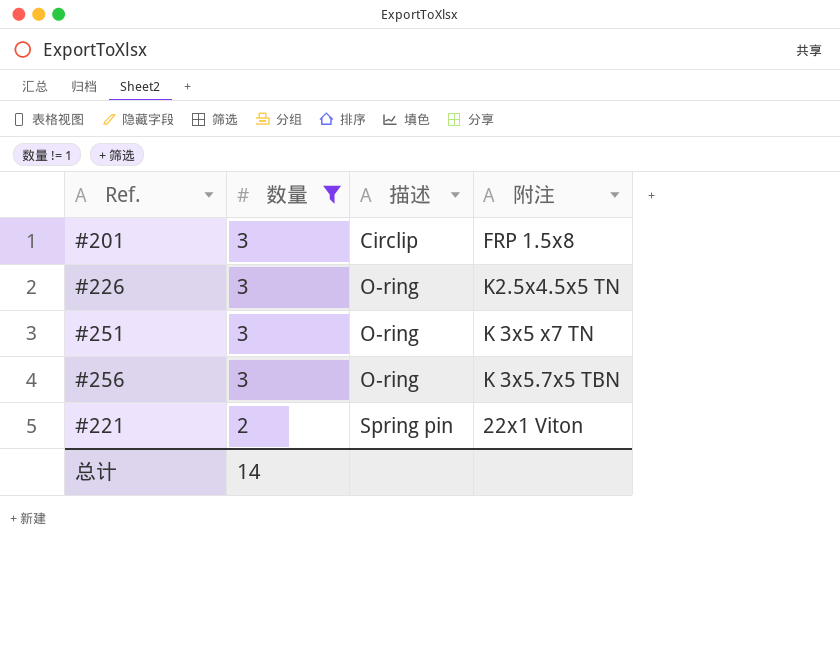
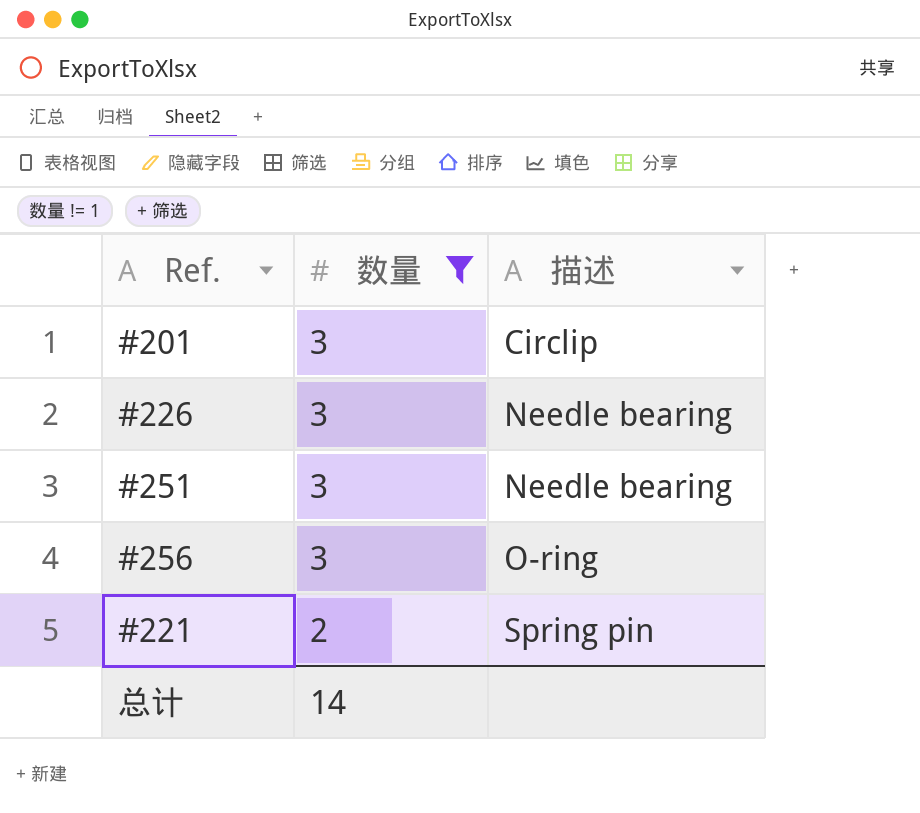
column 附注 | position: 4 -> none
#226 | 描述: O-ring -> Needle bearing
#251 | 描述: O-ring -> Needle bearing

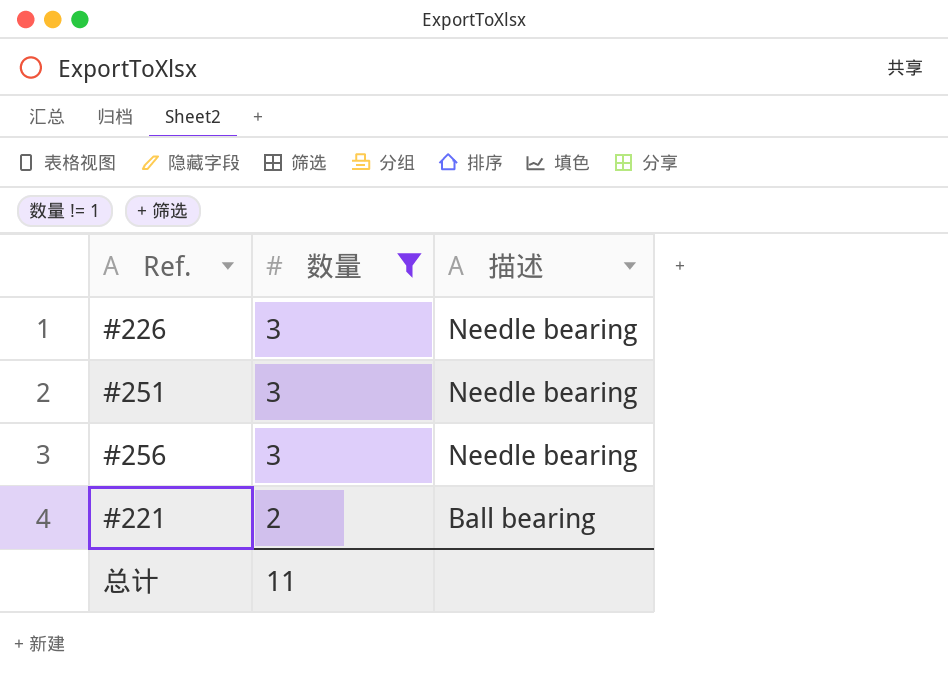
row #201: 3 | Circlip -> none
#256 | 描述: O-ring -> Needle bearing
#221 | 描述: Spring pin -> Ball bearing
总计 | 数量: 14 -> 11

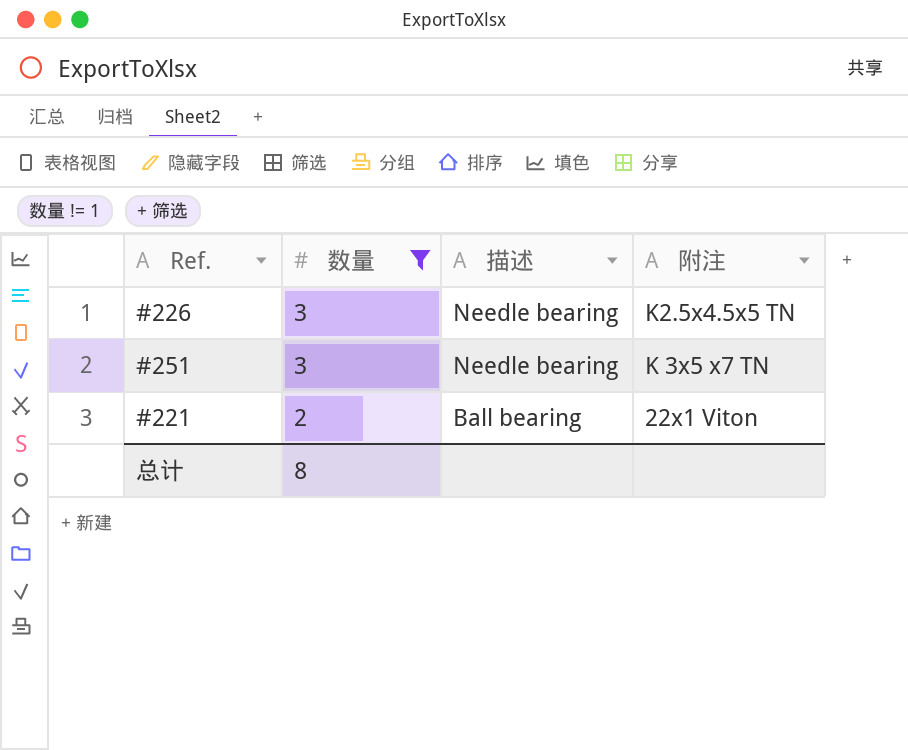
column 附注 | position: none -> 4
row #256: 3 | Needle bearing -> none
总计 | 数量: 11 -> 8

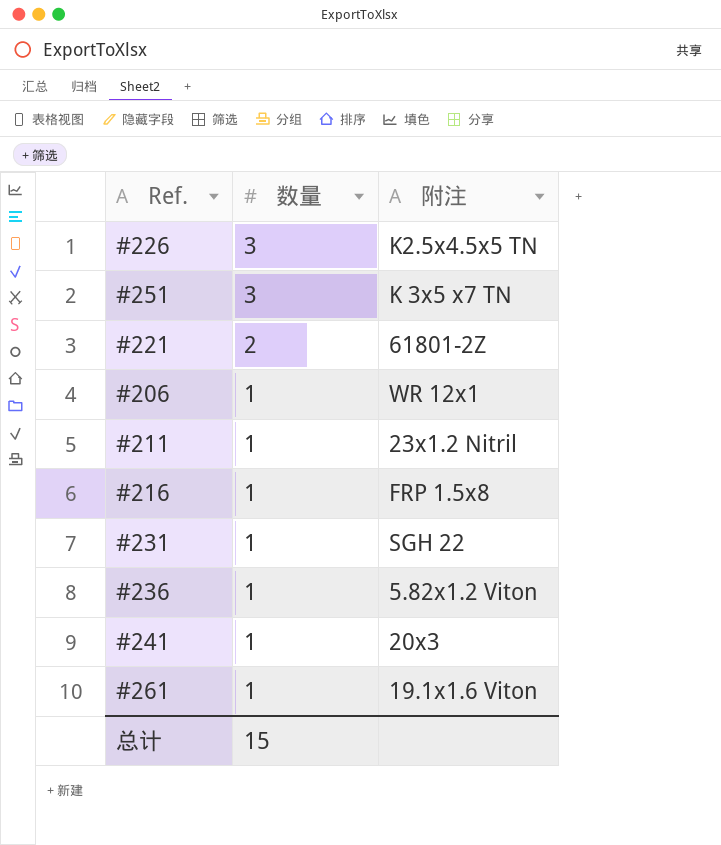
filter: 数量 != 1 -> none
column 描述 | position: 3 -> none
#221 | 附注: 22x1 Viton -> 61801-2Z
总计 | 数量: 8 -> 15

